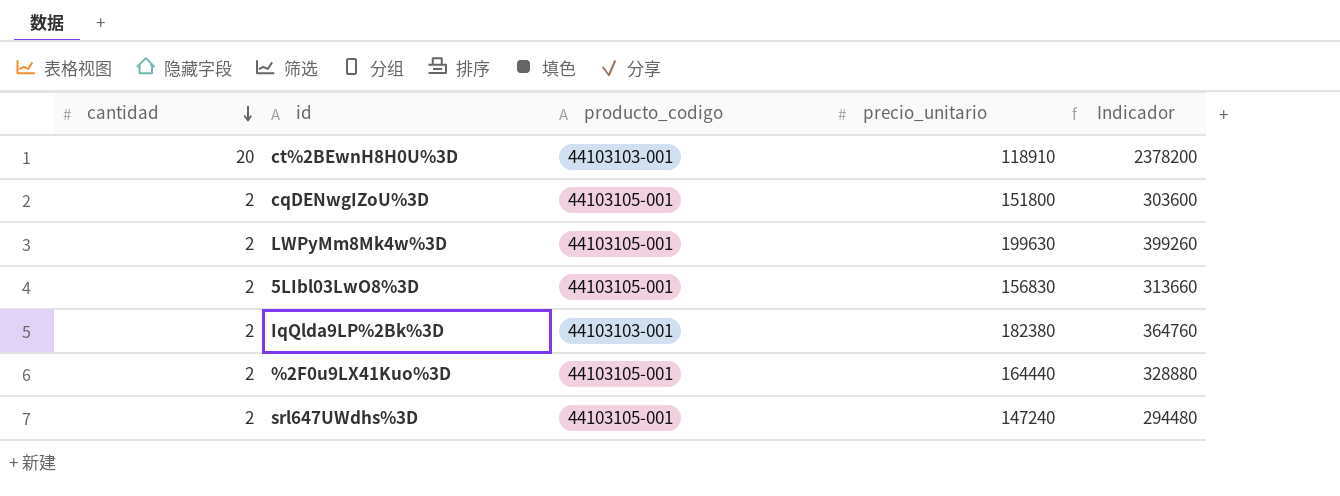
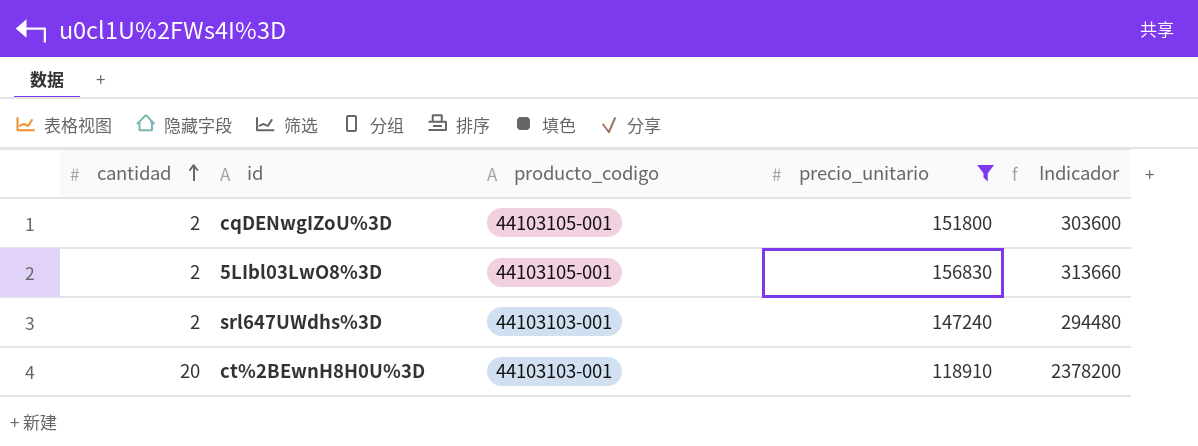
filter: none -> precio_unitario <= 156830
row order: cantidad descending -> cantidad ascending
srl647UWdhs%3D | producto_codigo: 44103105-001 -> 44103103-001

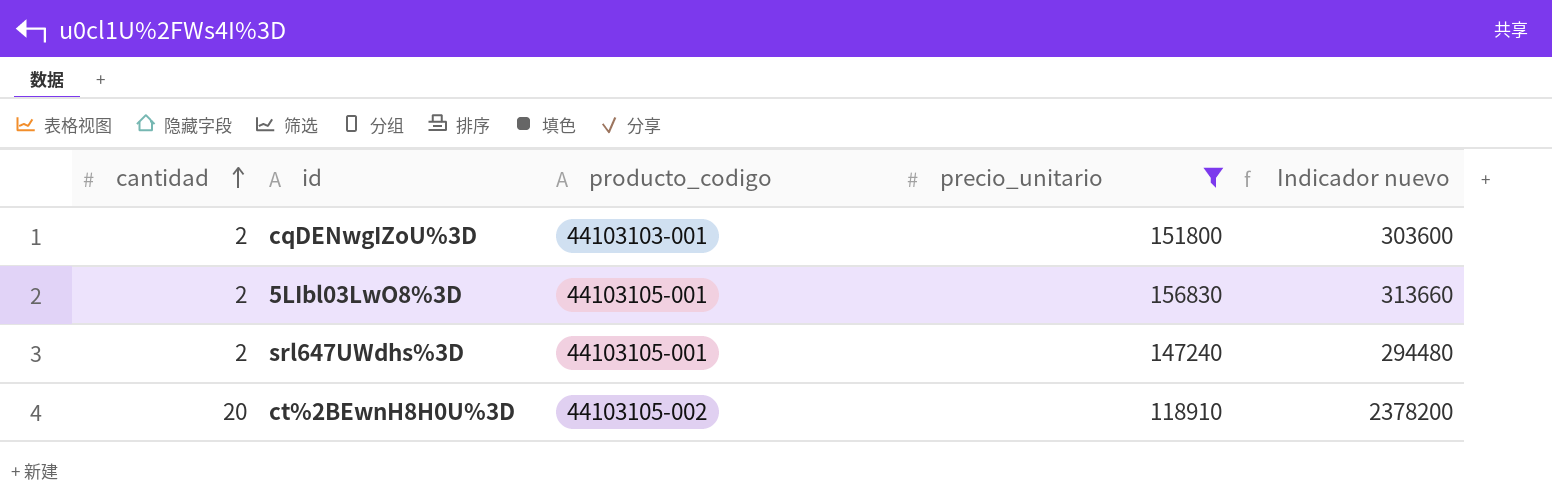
column name: Indicador -> Indicador nuevo
cqDENwgIZoU%3D | producto_codigo: 44103105-001 -> 44103103-001
srl647UWdhs%3D | producto_codigo: 44103103-001 -> 44103105-001
ct%2BEwnH8H0U%3D | producto_codigo: 44103103-001 -> 44103105-002

